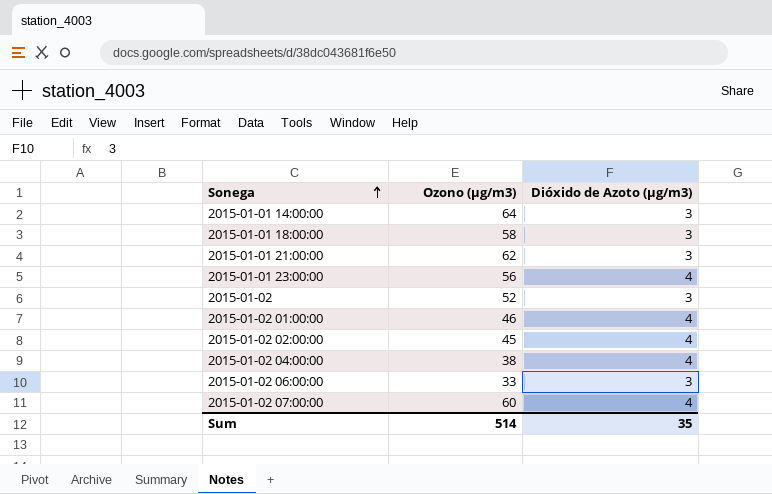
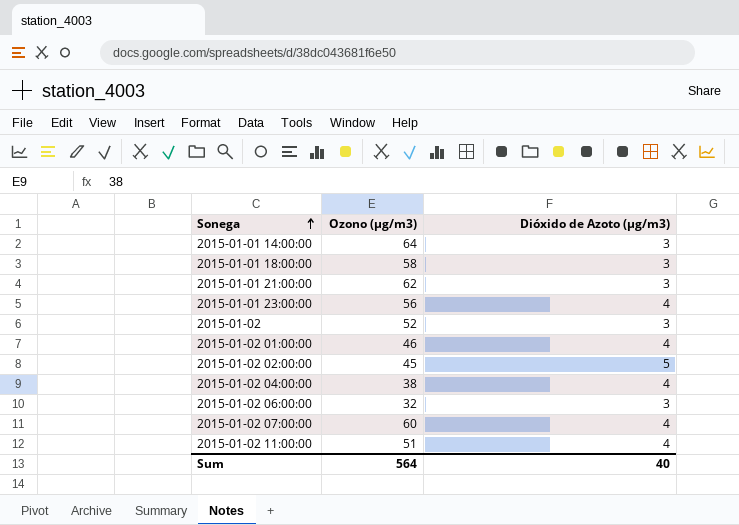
2015-01-02 02:00:00 | Dióxido de Azoto (µg/m3): 4 -> 5
2015-01-02 06:00:00 | Ozono (µg/m3): 33 -> 32
row 2015-01-02 11:00:00: none -> 51 | 4
Sum | Ozono (µg/m3): 514 -> 564
Sum | Dióxido de Azoto (µg/m3): 35 -> 40

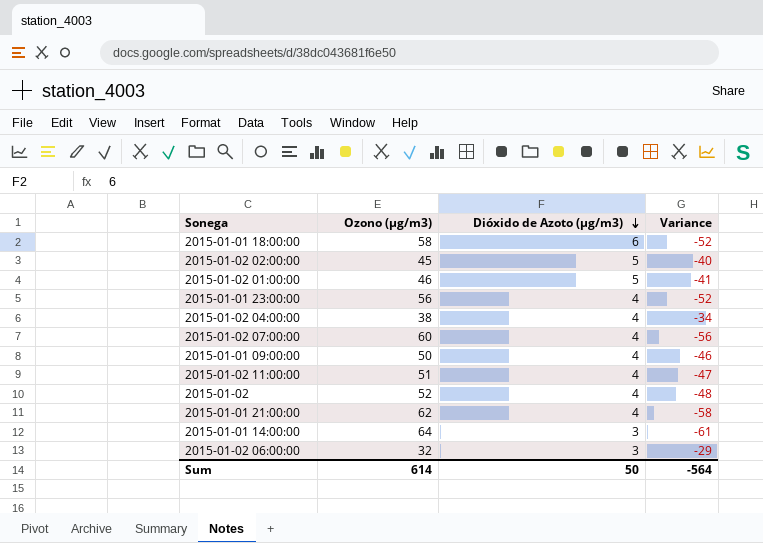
row order: Sonega ascending -> Dióxido de Azoto (µg/m3) descending
column Variance | formula: none -> [Dióxido de Azoto (µg/m3)] - [Ozono (µg/m3)]
2015-01-01 18:00:00 | Dióxido de Azoto (µg/m3): 3 -> 6
2015-01-02 01:00:00 | Dióxido de Azoto (µg/m3): 4 -> 5
row 2015-01-01 09:00:00: none -> 50 | 4 | -46
2015-01-02 | Dióxido de Azoto (µg/m3): 3 -> 4
2015-01-01 21:00:00 | Dióxido de Azoto (µg/m3): 3 -> 4
Sum | Ozono (µg/m3): 564 -> 614
Sum | Dióxido de Azoto (µg/m3): 40 -> 50

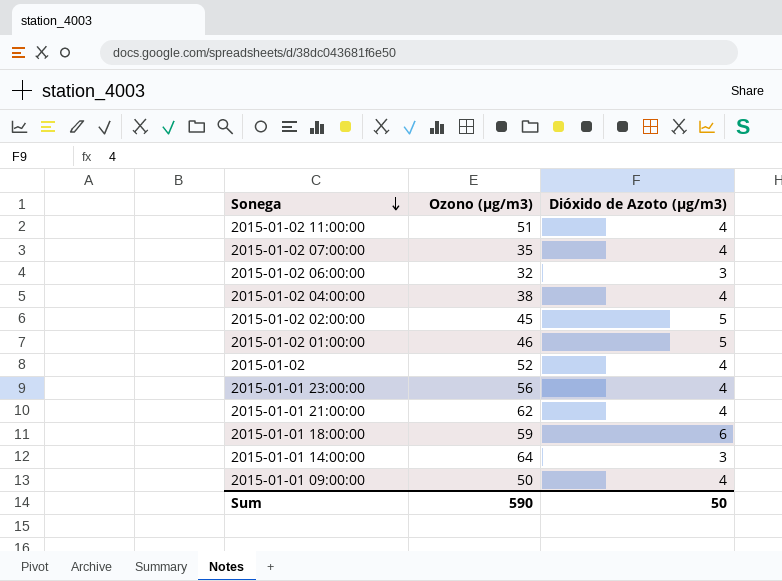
row order: Dióxido de Azoto (µg/m3) descending -> Sonega descending
column Variance | formula: [Dióxido de Azoto (µg/m3)] - [Ozono (µg/m3)] -> none
2015-01-02 07:00:00 | Ozono (µg/m3): 60 -> 35
2015-01-01 18:00:00 | Ozono (µg/m3): 58 -> 59
Sum | Ozono (µg/m3): 614 -> 590

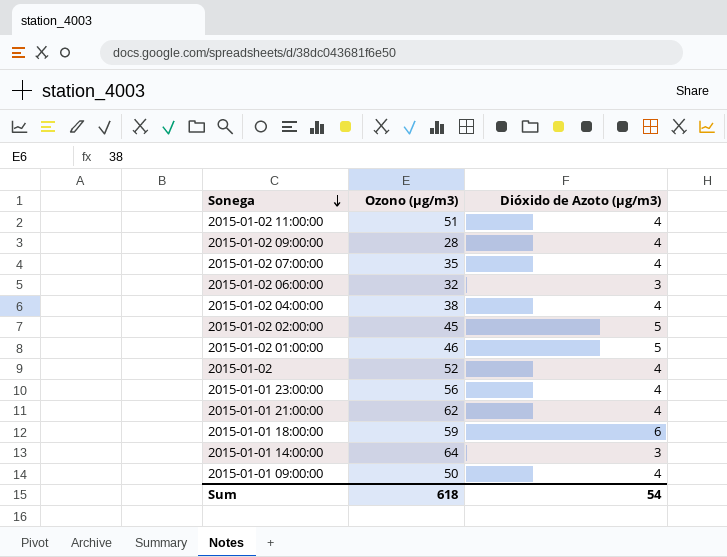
row 2015-01-02 09:00:00: none -> 28 | 4
Sum | Ozono (µg/m3): 590 -> 618
Sum | Dióxido de Azoto (µg/m3): 50 -> 54

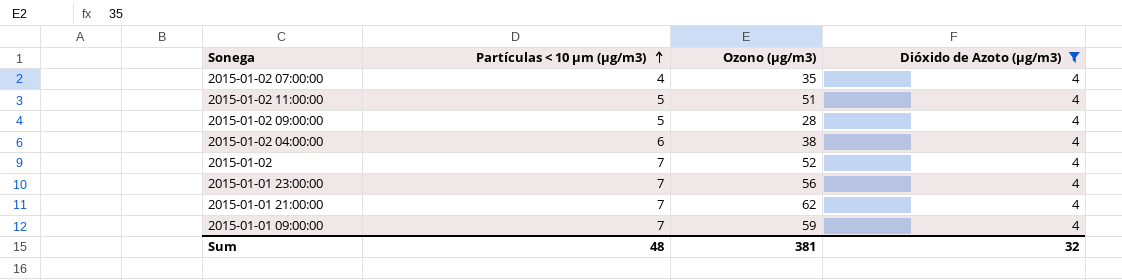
filter: none -> Dióxido de Azoto (µg/m3) = 4
row order: Sonega descending -> Partículas < 10 µm (µg/m3) ascending
column Partículas < 10 µm (µg/m3) | position: none -> 2
2015-01-01 09:00:00 | Ozono (µg/m3): 50 -> 59
Sum | Ozono (µg/m3): 618 -> 381
Sum | Dióxido de Azoto (µg/m3): 54 -> 32

